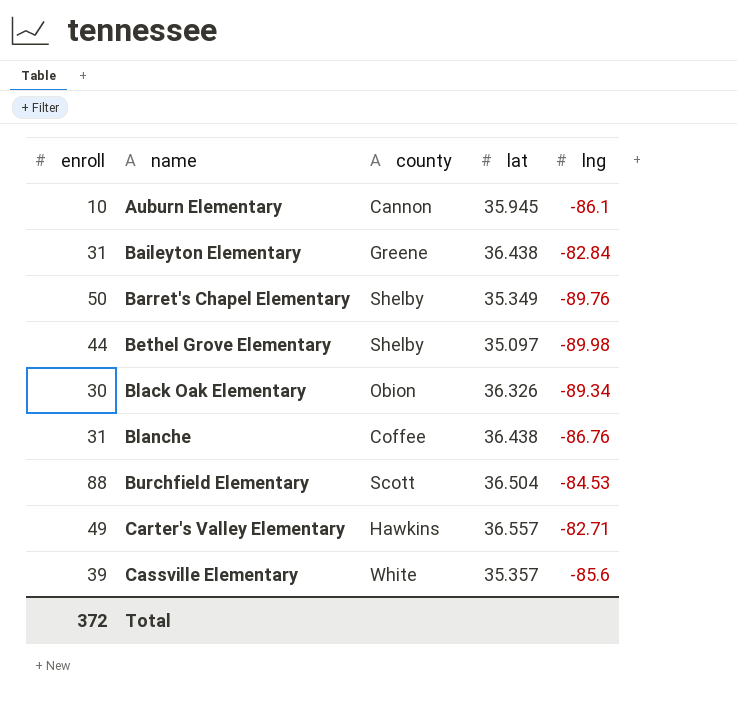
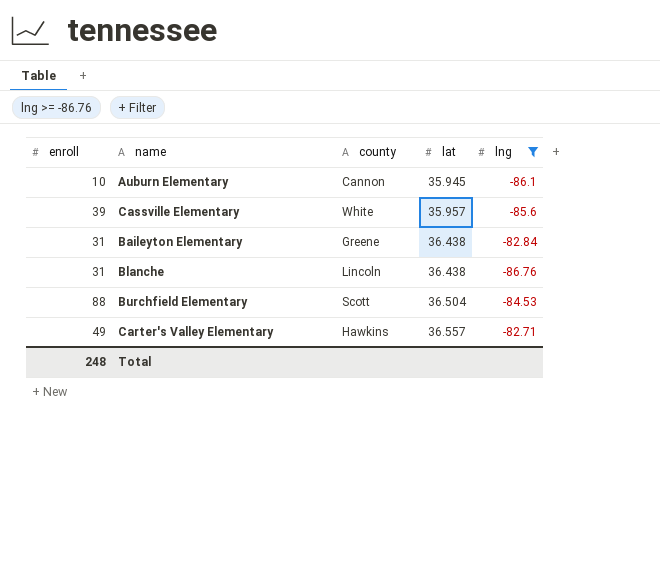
filter: none -> lng >= -86.76
row order: name ascending -> lat ascending
Cassville Elementary | lat: 35.357 -> 35.957
Blanche | county: Coffee -> Lincoln
Total | enroll: 372 -> 248

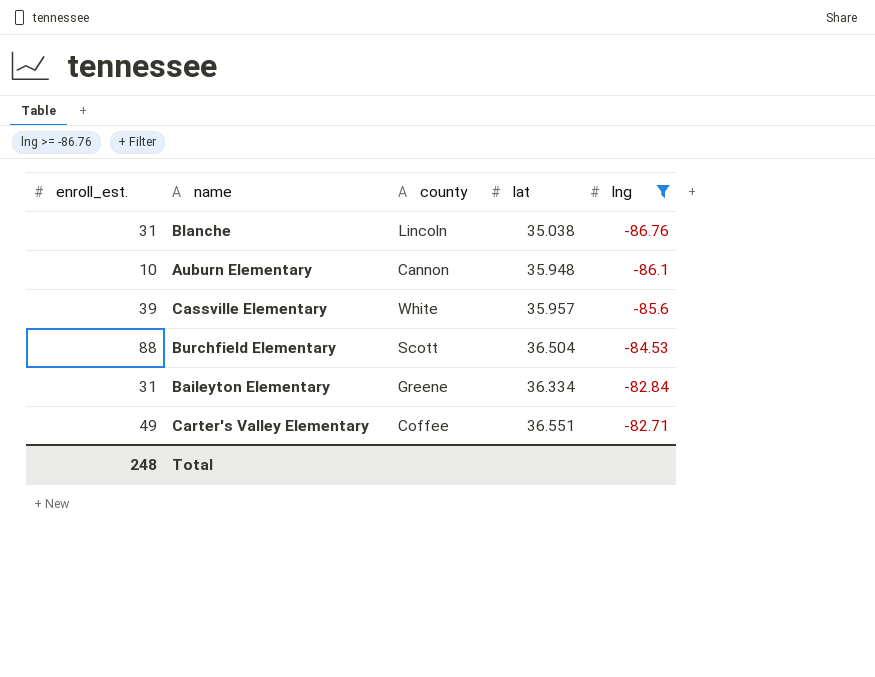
row order: lat ascending -> lng ascending
column name: enroll -> enroll_est.
Blanche | lat: 36.438 -> 35.038
Auburn Elementary | lat: 35.945 -> 35.948
Baileyton Elementary | lat: 36.438 -> 36.334
Carter's Valley Elementary | county: Hawkins -> Coffee
Carter's Valley Elementary | lat: 36.557 -> 36.551

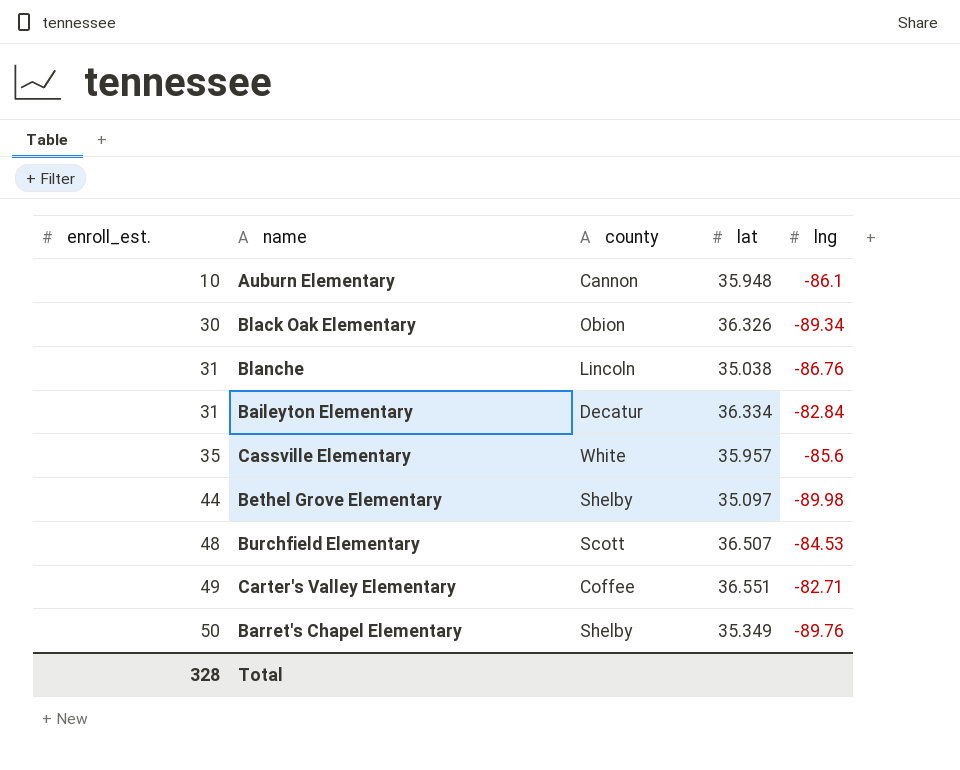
filter: lng >= -86.76 -> none
row order: lng ascending -> enroll_est. ascending
Baileyton Elementary | county: Greene -> Decatur
Cassville Elementary | enroll_est.: 39 -> 35
Burchfield Elementary | enroll_est.: 88 -> 48
Burchfield Elementary | lat: 36.504 -> 36.507
Total | enroll_est.: 248 -> 328

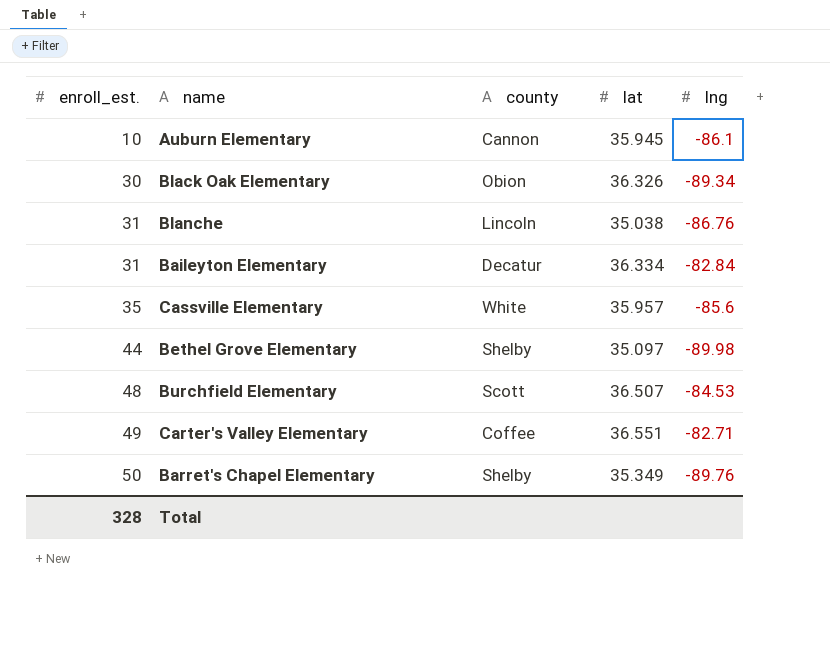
Auburn Elementary | lat: 35.948 -> 35.945

